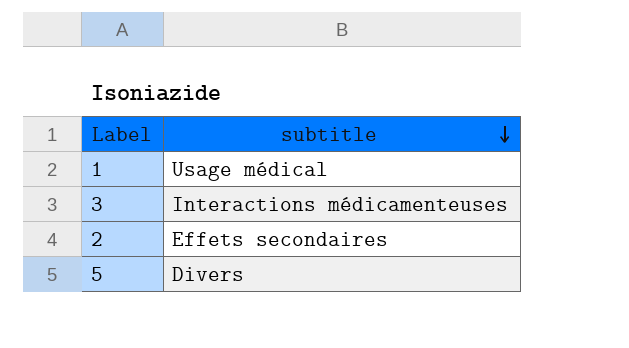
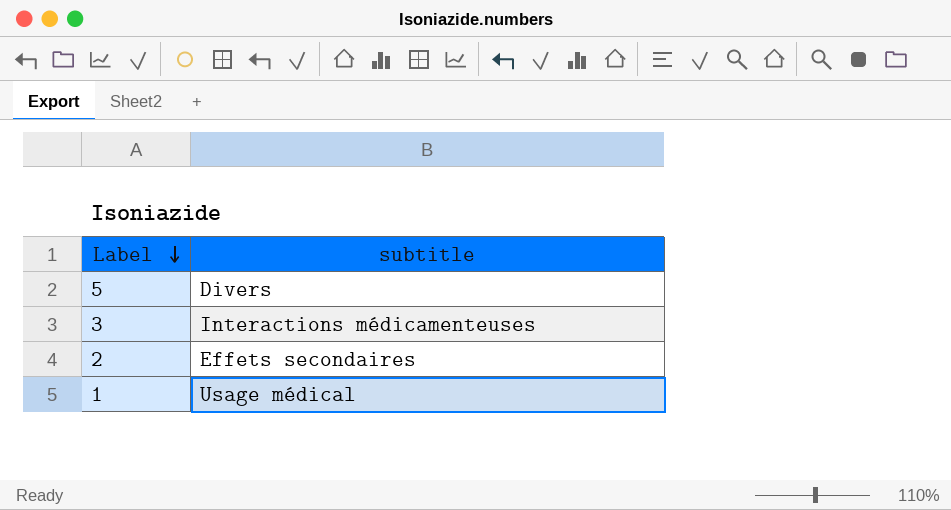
row order: subtitle descending -> Label descending

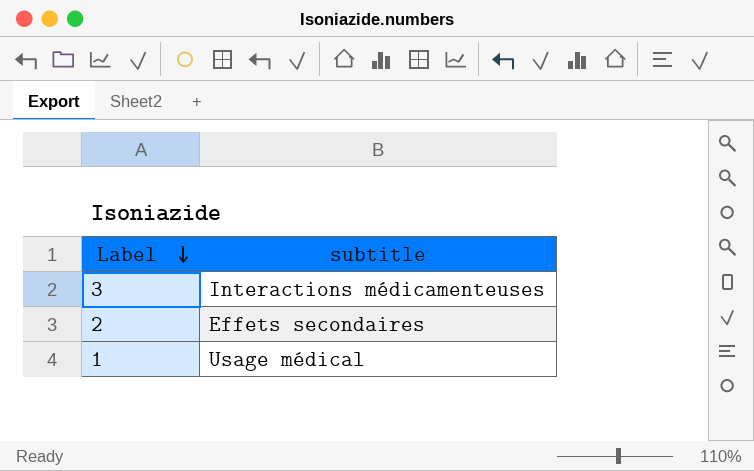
row 5: Divers -> none

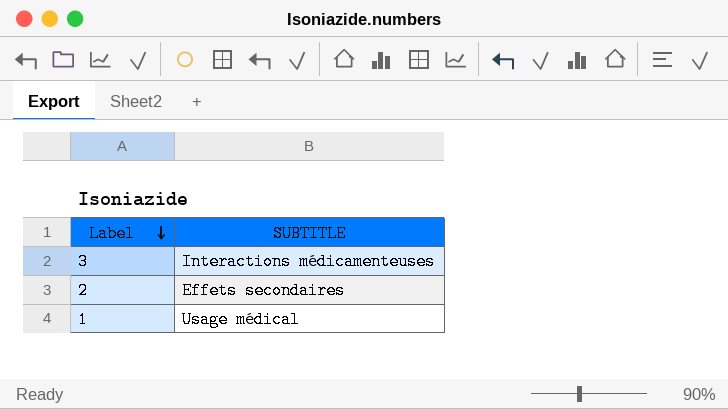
column name: subtitle -> SUBTITLE

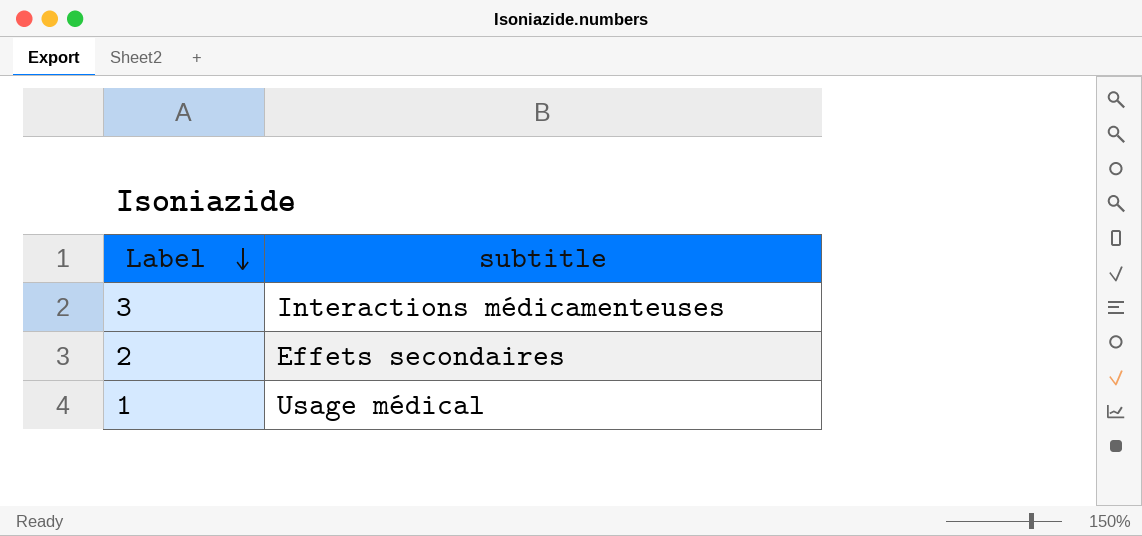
column name: SUBTITLE -> subtitle

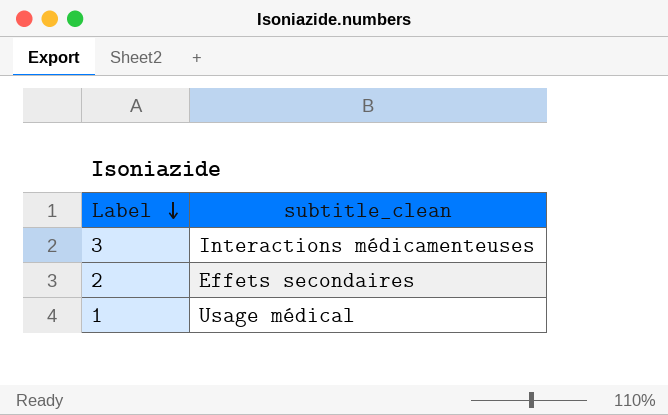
column name: subtitle -> subtitle_clean

